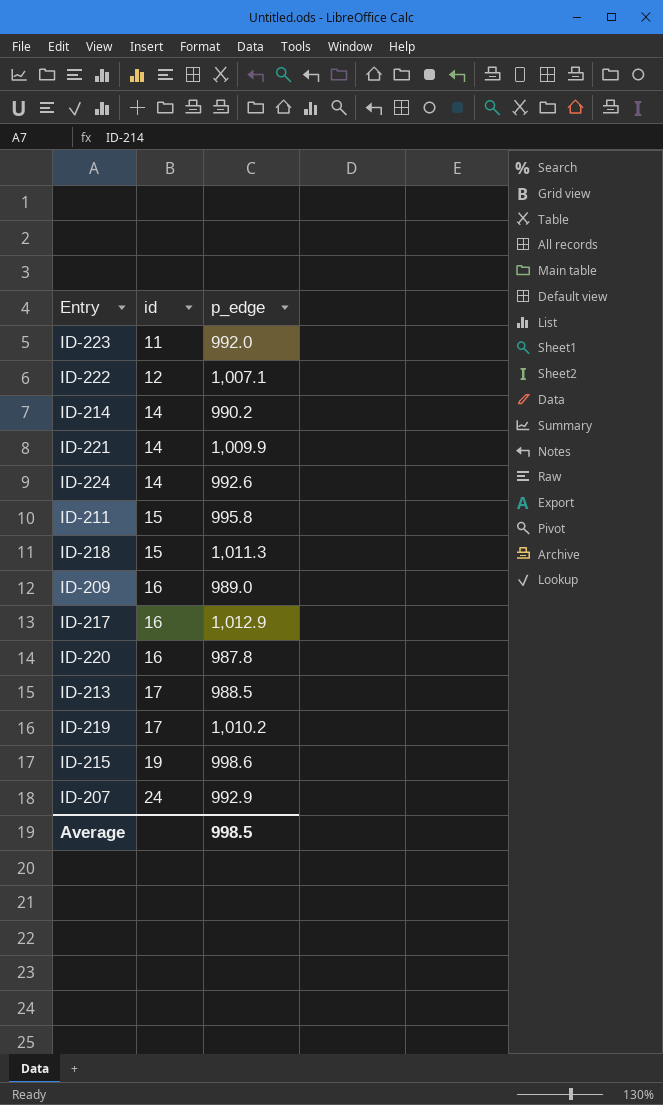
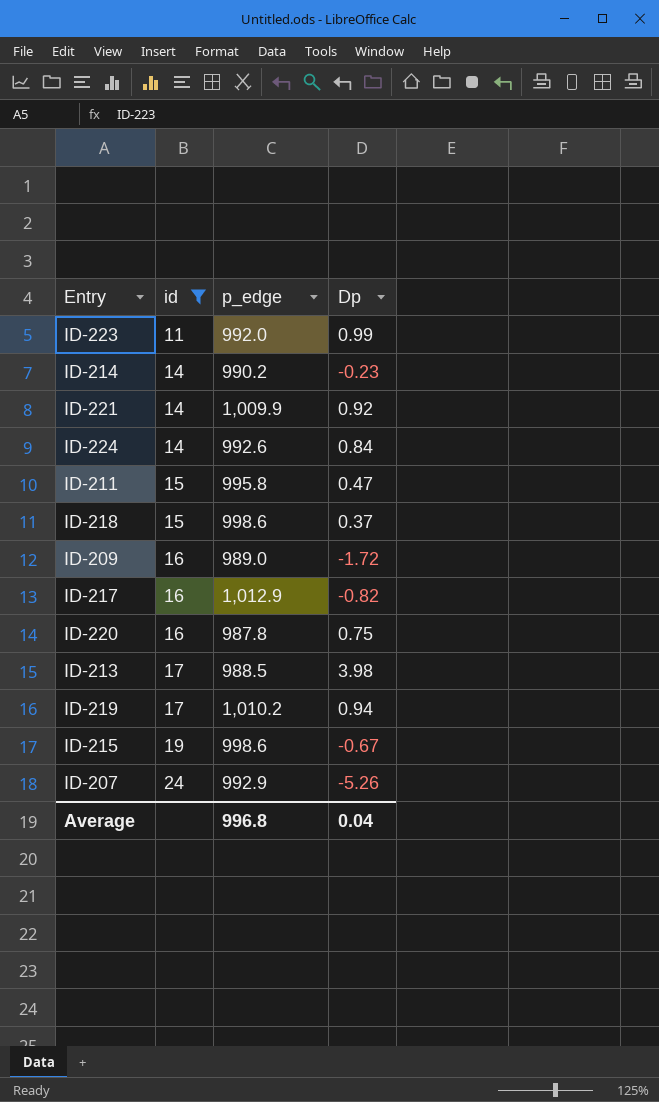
filter: none -> id != 12
column Dp | position: none -> 4
ID-218 | p_edge: 1,011.3 -> 998.6
Average | p_edge: 998.5 -> 996.8

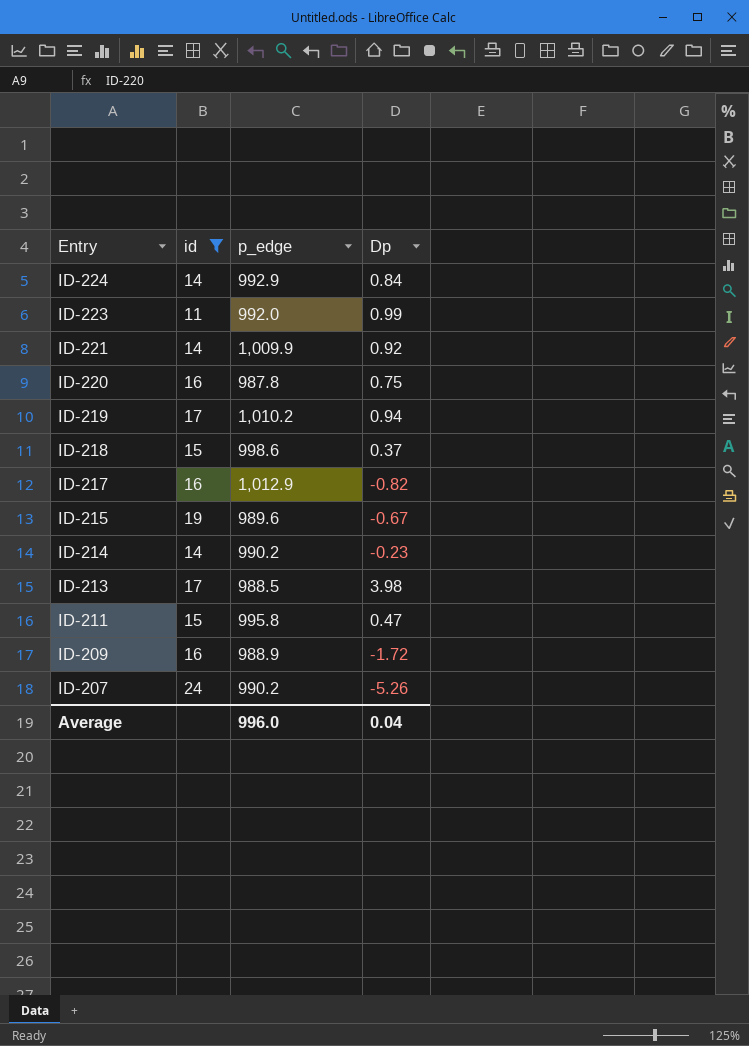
row order: id ascending -> Entry descending
ID-224 | p_edge: 992.6 -> 992.9
ID-215 | p_edge: 998.6 -> 989.6
ID-209 | p_edge: 989.0 -> 988.9
ID-207 | p_edge: 992.9 -> 990.2
Average | p_edge: 996.8 -> 996.0

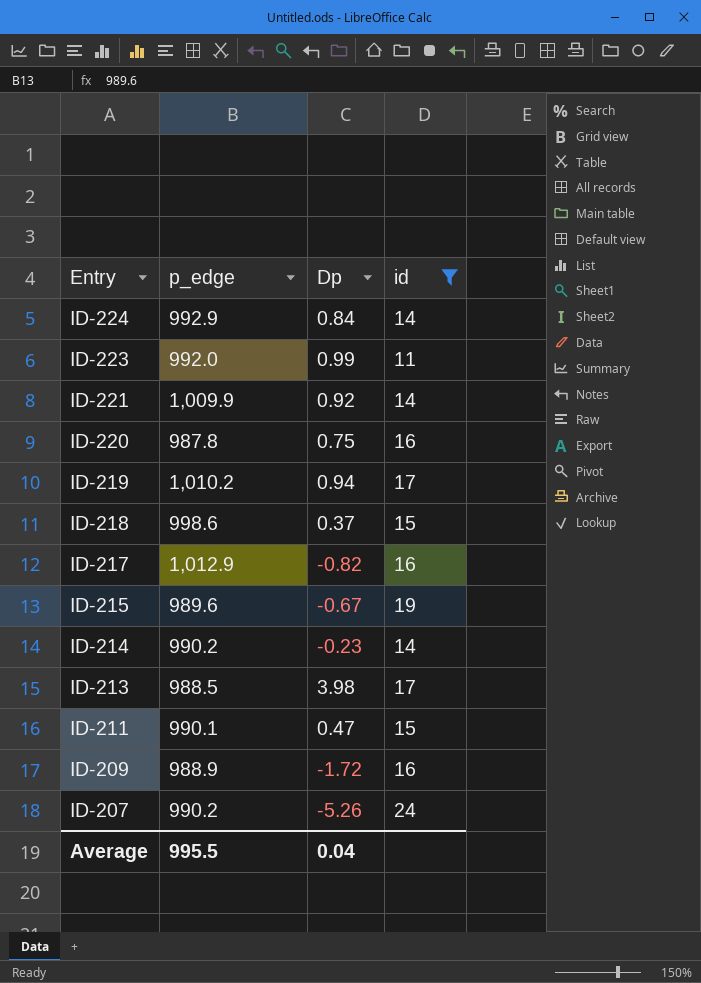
column id | position: 2 -> 4
ID-211 | p_edge: 995.8 -> 990.1
Average | p_edge: 996.0 -> 995.5

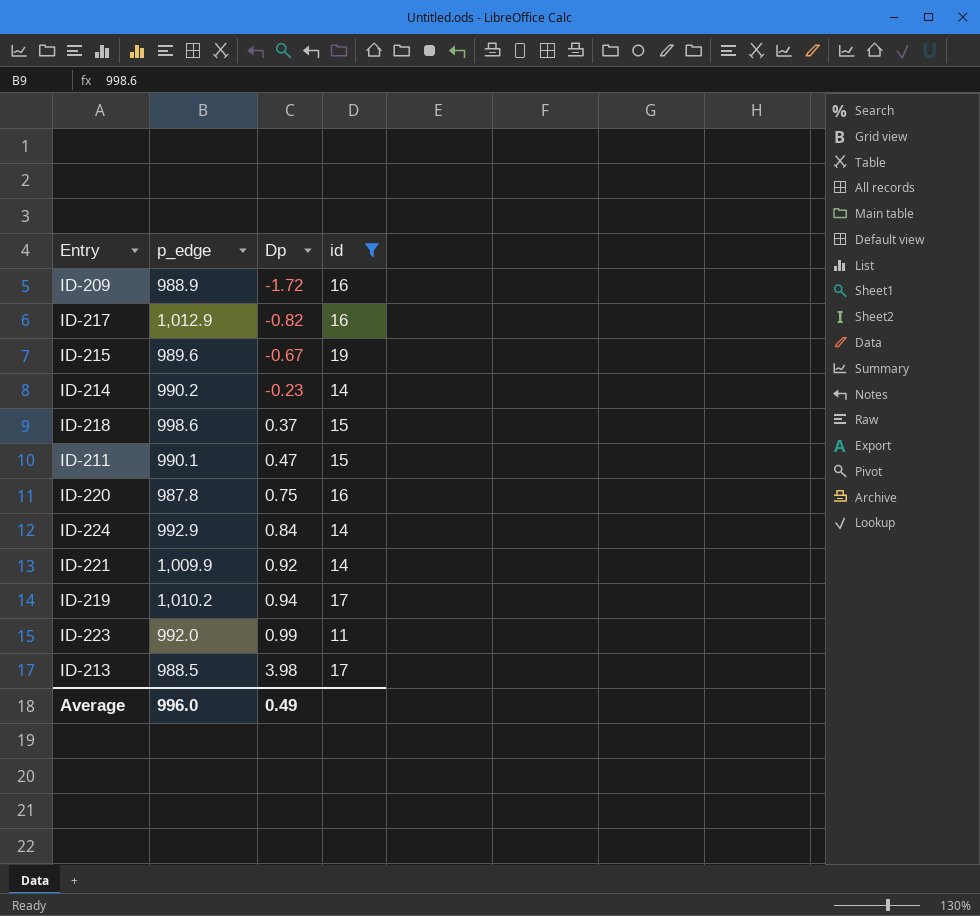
row order: Entry descending -> Dp ascending
row ID-207: 990.2 | -5.26 | 24 -> none
Average | p_edge: 995.5 -> 996.0
Average | Dp: 0.04 -> 0.49

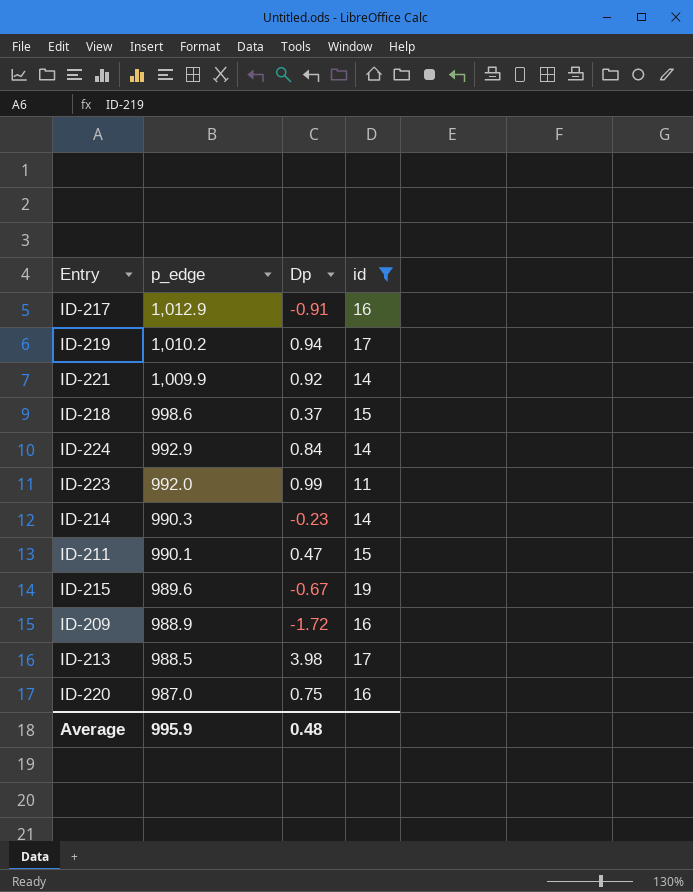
row order: Dp ascending -> p_edge descending
ID-217 | Dp: -0.82 -> -0.91
ID-214 | p_edge: 990.2 -> 990.3
ID-220 | p_edge: 987.8 -> 987.0
Average | p_edge: 996.0 -> 995.9
Average | Dp: 0.49 -> 0.48

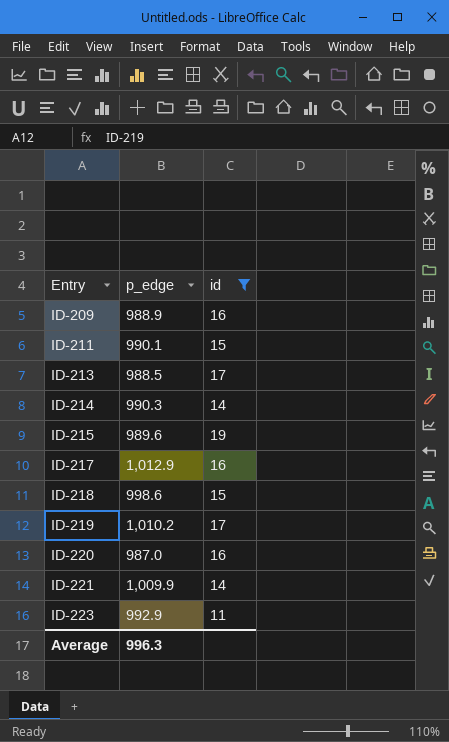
row order: p_edge descending -> Entry ascending
column Dp | position: 3 -> none
row ID-224: 992.9 | 0.84 | 14 -> none
ID-223 | p_edge: 992.0 -> 992.9
Average | p_edge: 995.9 -> 996.3

